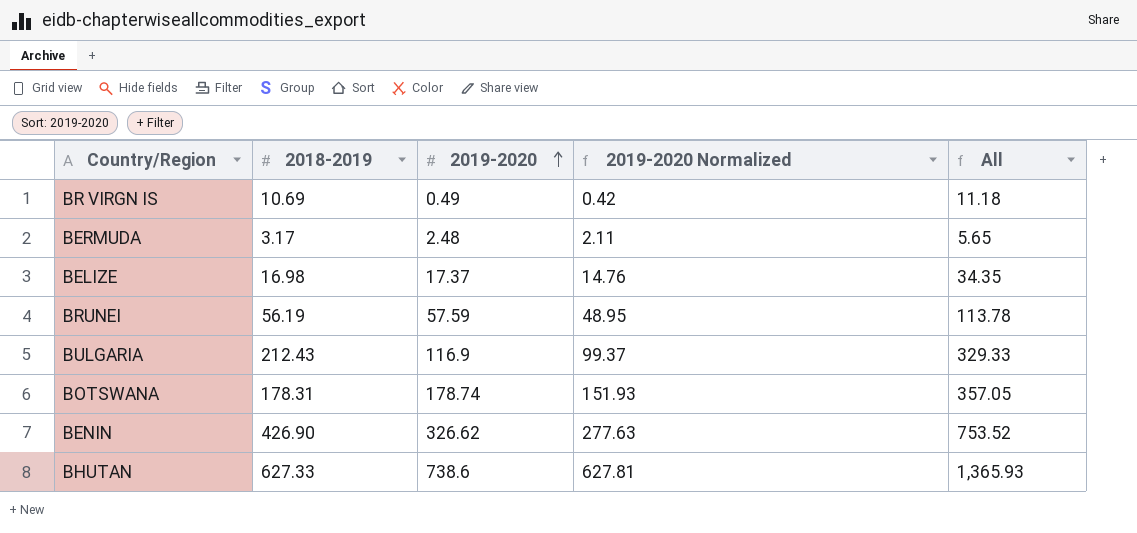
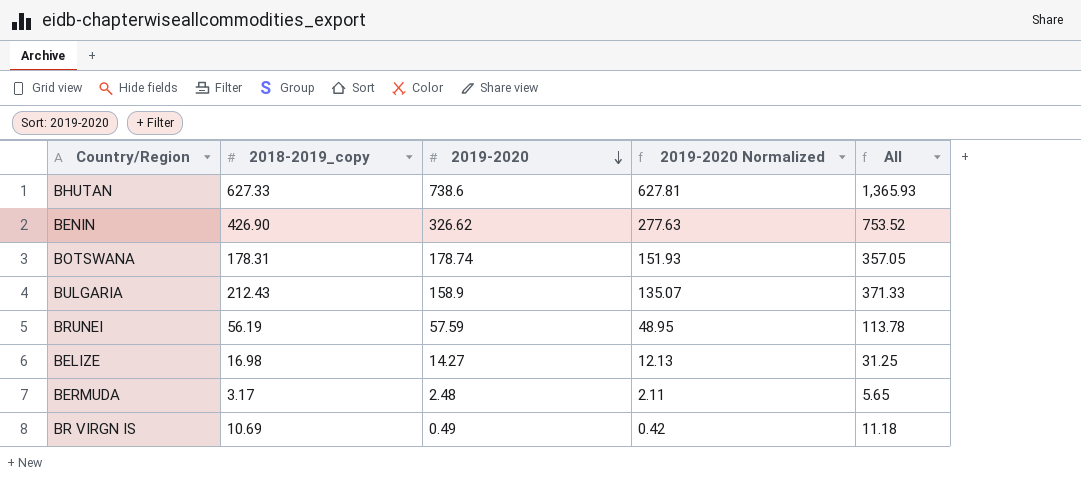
row order: 2019-2020 ascending -> 2019-2020 descending
column name: 2018-2019 -> 2018-2019_copy
BULGARIA | 2019-2020: 116.9 -> 158.9
BULGARIA | 2019-2020 Normalized: 99.37 -> 135.07
BULGARIA | All: 329.33 -> 371.33
BELIZE | 2019-2020: 17.37 -> 14.27
BELIZE | 2019-2020 Normalized: 14.76 -> 12.13
BELIZE | All: 34.35 -> 31.25

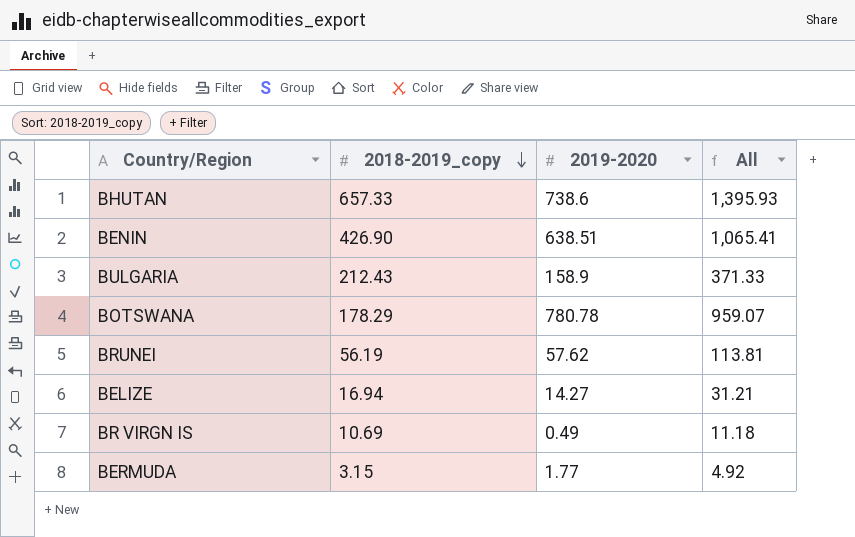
row order: 2019-2020 descending -> 2018-2019_copy descending
column 2019-2020 Normalized | formula: [2019-2020] * 0.85 -> none
BHUTAN | 2018-2019_copy: 627.33 -> 657.33
BHUTAN | All: 1,365.93 -> 1,395.93
BENIN | 2019-2020: 326.62 -> 638.51
BENIN | All: 753.52 -> 1,065.41
BOTSWANA | 2018-2019_copy: 178.31 -> 178.29
BOTSWANA | 2019-2020: 178.74 -> 780.78
BOTSWANA | All: 357.05 -> 959.07
BRUNEI | 2019-2020: 57.59 -> 57.62
BRUNEI | All: 113.78 -> 113.81
BELIZE | 2018-2019_copy: 16.98 -> 16.94
BELIZE | All: 31.25 -> 31.21
BERMUDA | 2018-2019_copy: 3.17 -> 3.15
BERMUDA | 2019-2020: 2.48 -> 1.77
BERMUDA | All: 5.65 -> 4.92

